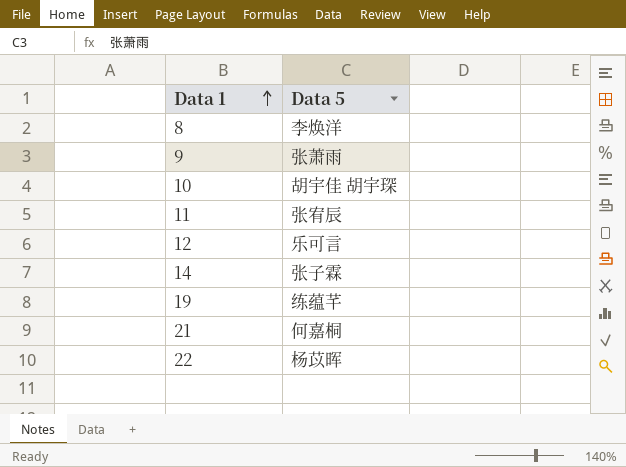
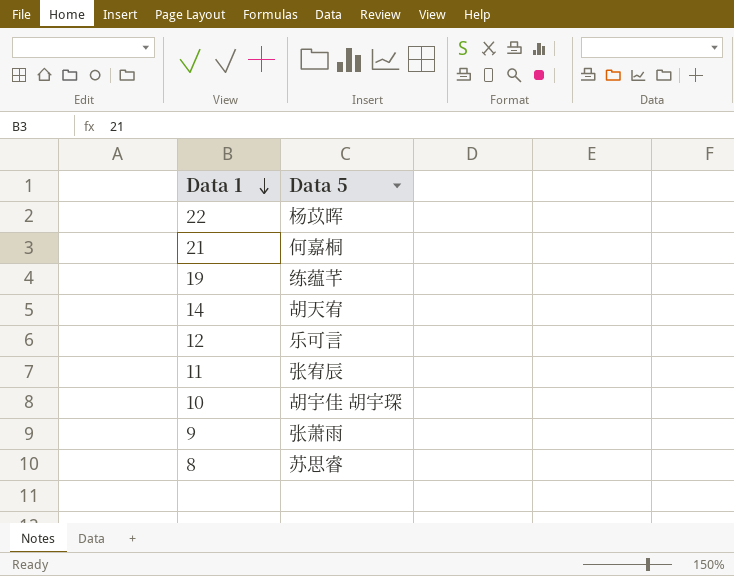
row order: Data 1 ascending -> Data 1 descending
14 | Data 5: 张子霖 -> 胡天宥
8 | Data 5: 李焕洋 -> 苏思睿

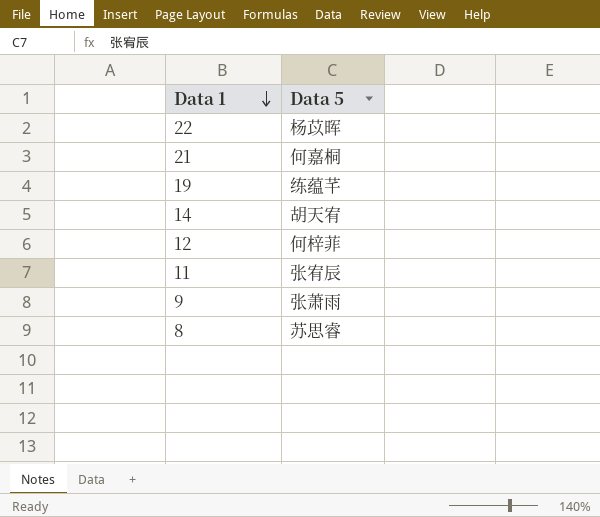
row 10: 胡宇佳 胡宇琛 -> none
12 | Data 5: 乐可言 -> 何梓菲

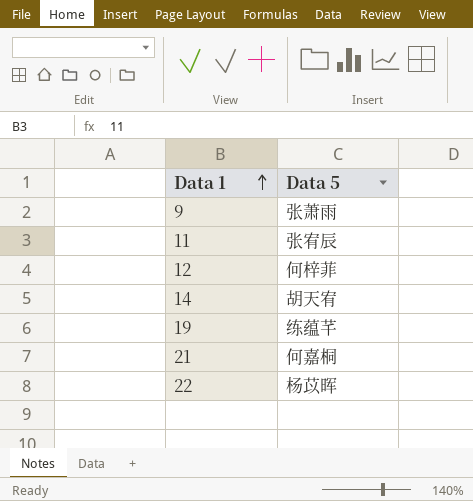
row order: Data 1 descending -> Data 1 ascending
row 8: 苏思睿 -> none

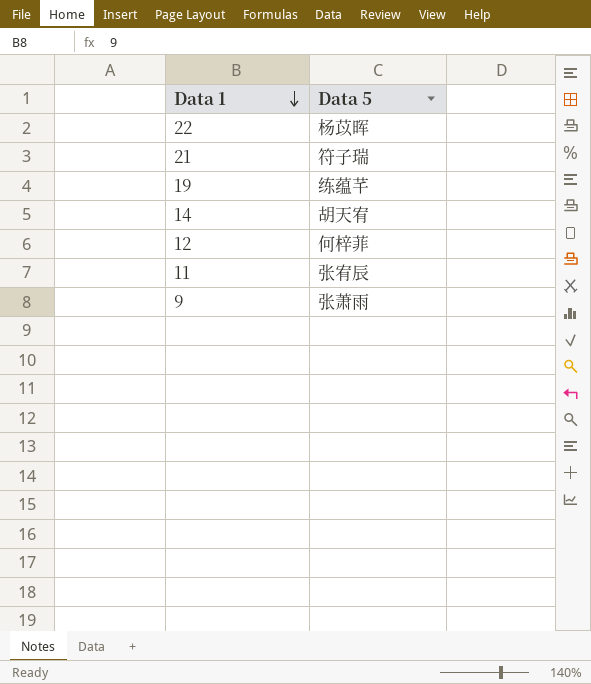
row order: Data 1 ascending -> Data 1 descending
21 | Data 5: 何嘉桐 -> 符子瑞

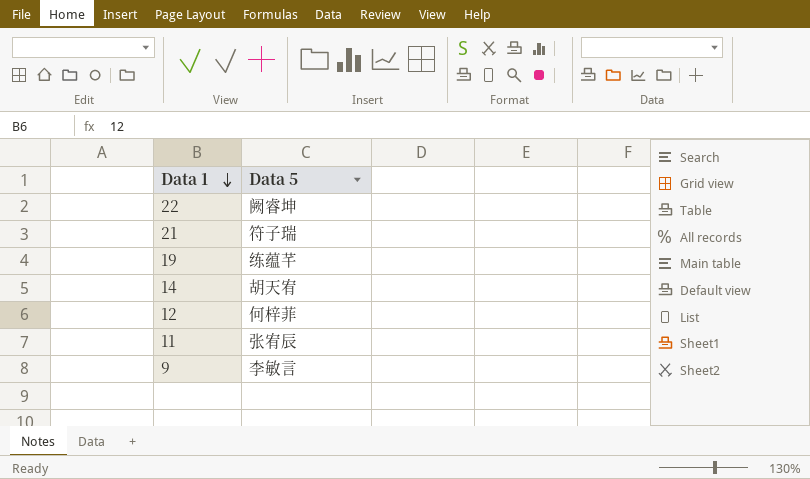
22 | Data 5: 杨苡晖 -> 阙睿坤
9 | Data 5: 张萧雨 -> 李敏言

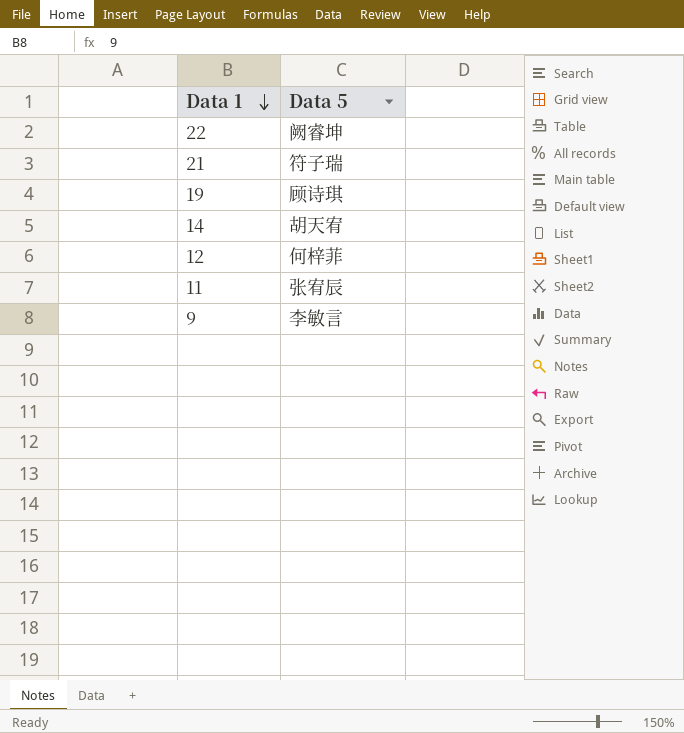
19 | Data 5: 练蕴芊 -> 顾诗琪

